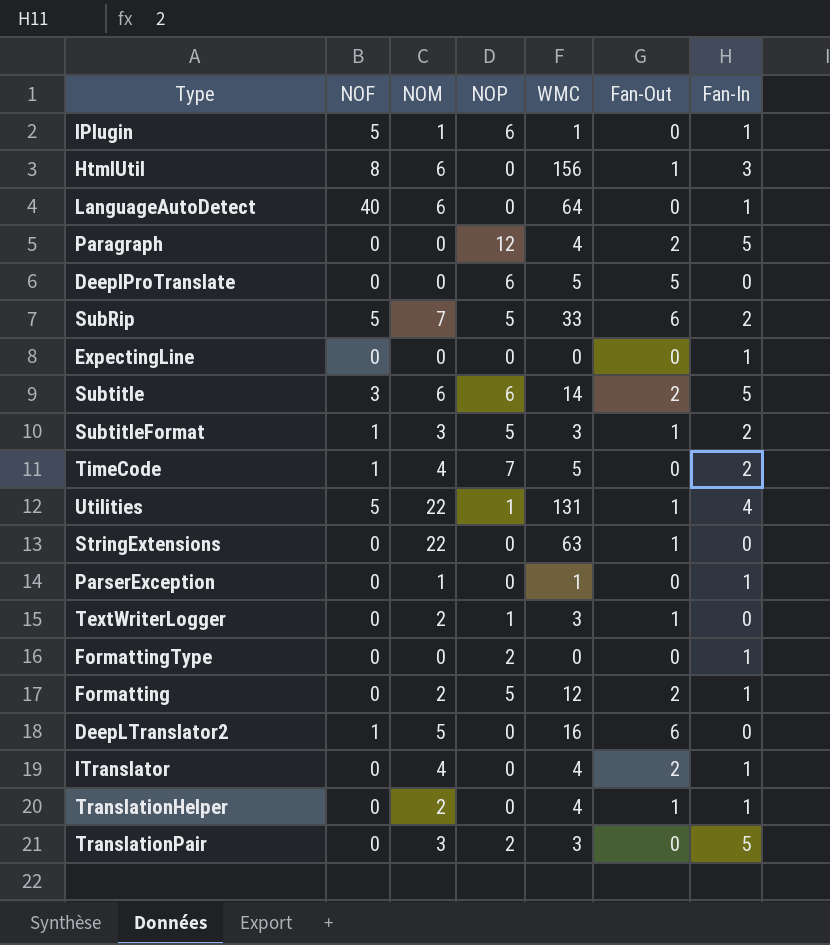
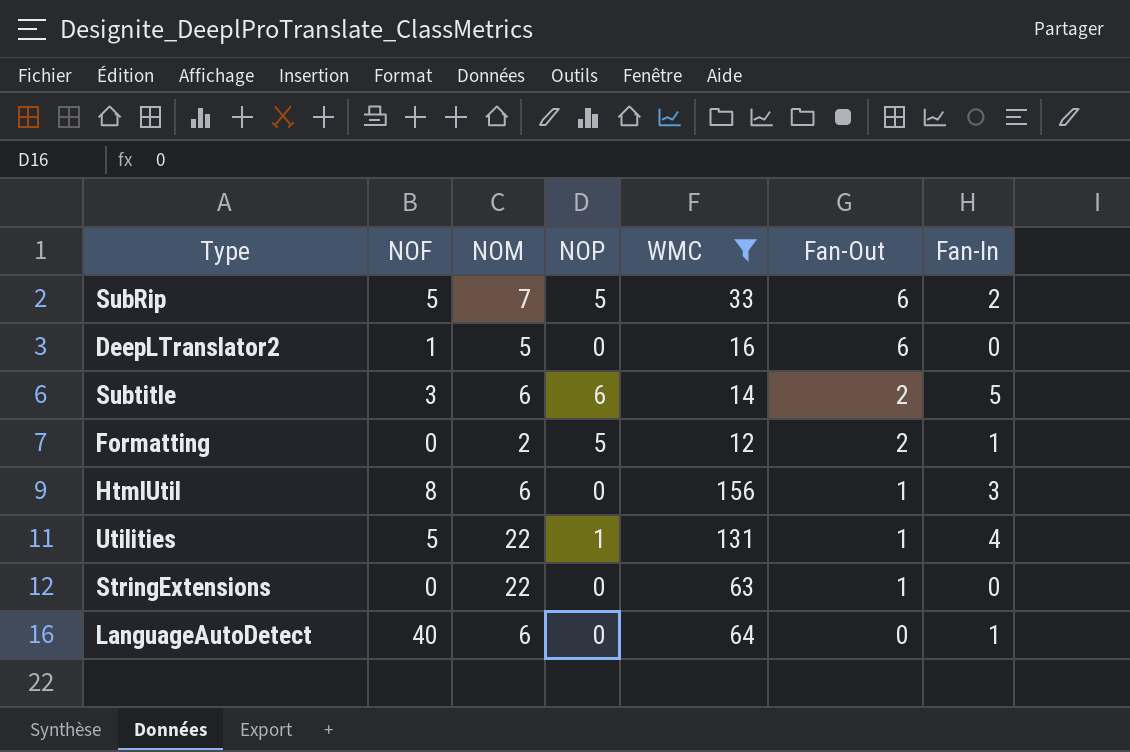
filter: none -> WMC >= 12
row order: none -> Fan-Out descending

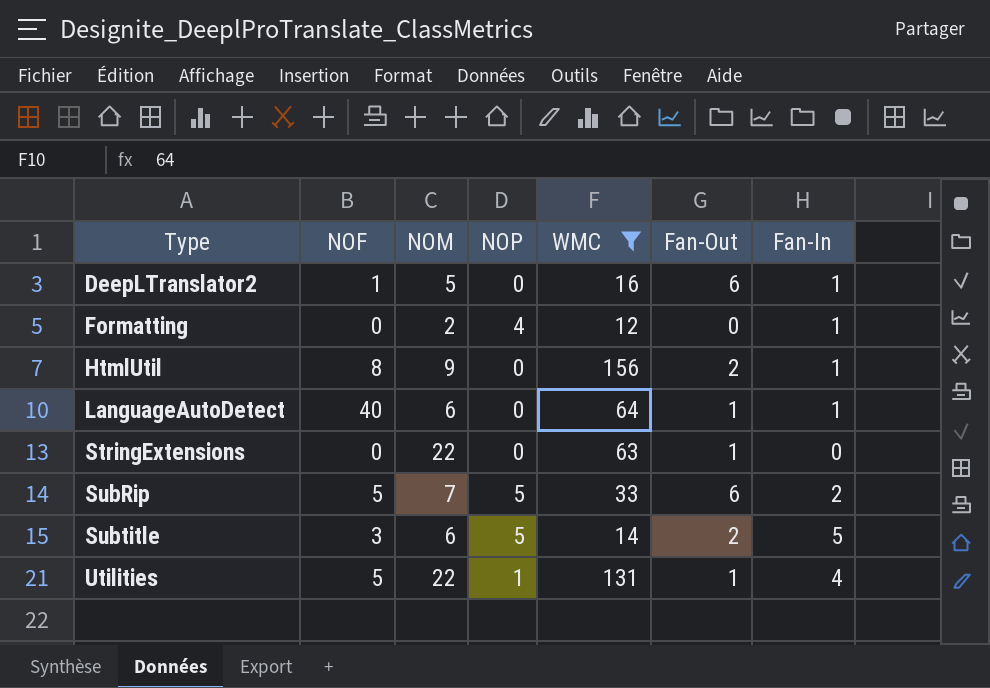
row order: Fan-Out descending -> Type ascending
DeepLTranslator2 | Fan-In: 0 -> 1
Formatting | NOP: 5 -> 4
Formatting | Fan-Out: 2 -> 0
HtmlUtil | NOM: 6 -> 9
HtmlUtil | Fan-Out: 1 -> 2
HtmlUtil | Fan-In: 3 -> 1
LanguageAutoDetect | Fan-Out: 0 -> 1
Subtitle | NOP: 6 -> 5

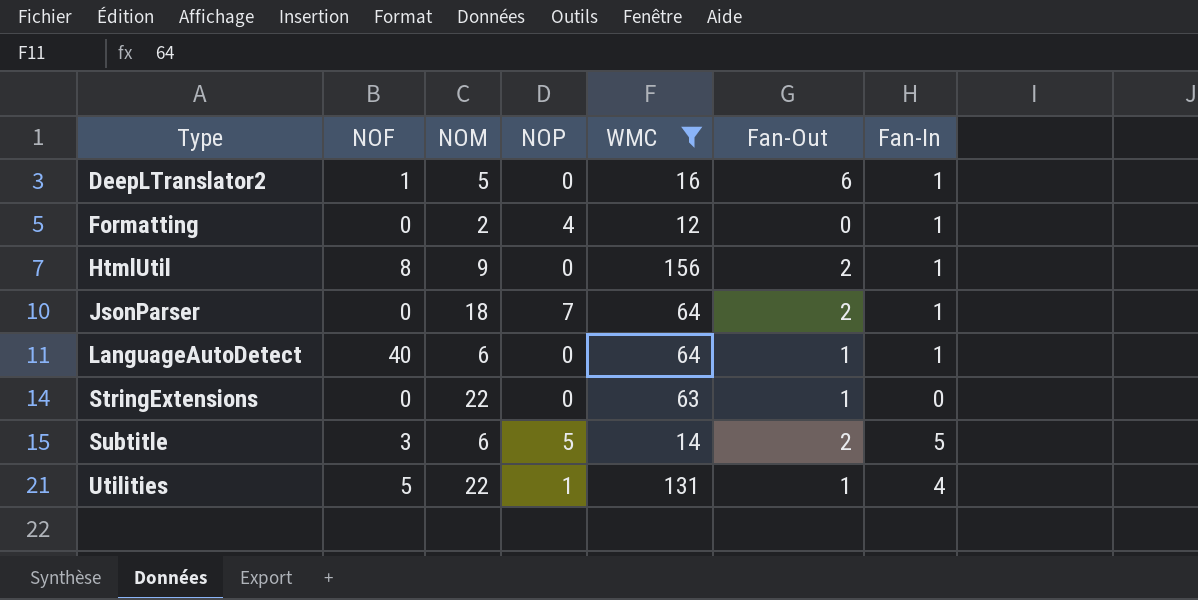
row SubRip: 5 | 7 | 5 | 33 | 6 | 2 -> none
row JsonParser: none -> 0 | 18 | 7 | 64 | 2 | 1

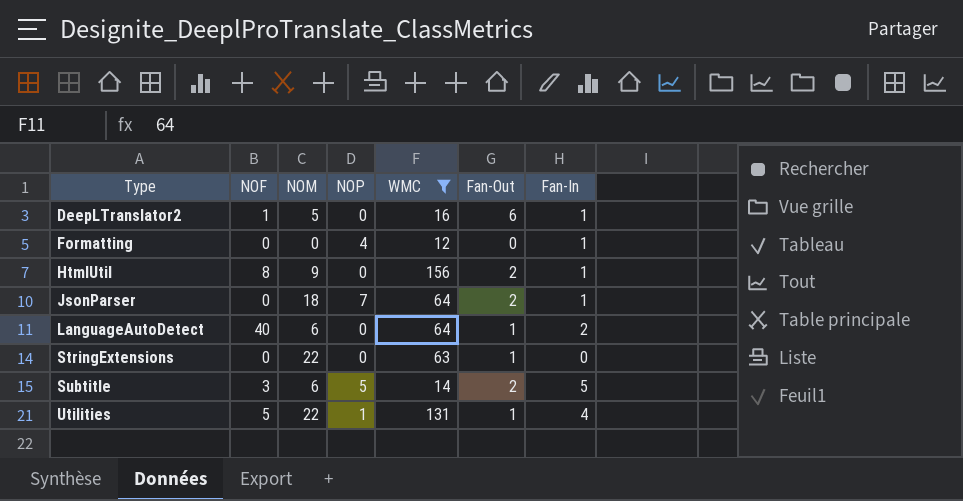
Formatting | NOM: 2 -> 0
LanguageAutoDetect | Fan-In: 1 -> 2

